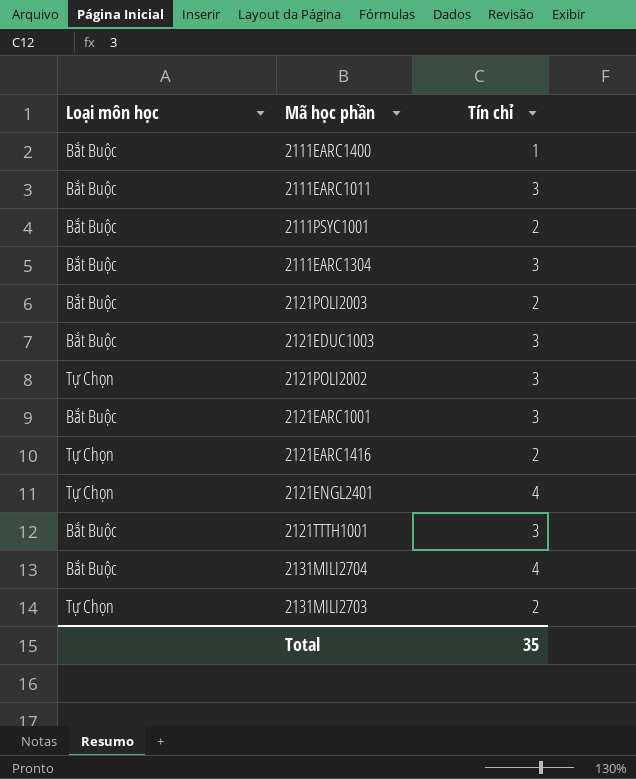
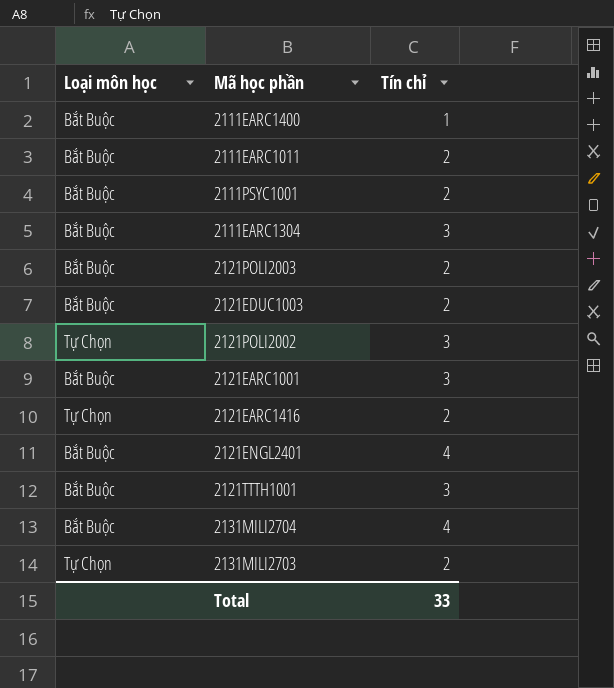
2111EARC1011 | Tín chỉ: 3 -> 2
2121EDUC1003 | Tín chỉ: 3 -> 2
2121ENGL2401 | Loại môn học: Tự Chọn -> Bắt Buộc
Total | Tín chỉ: 35 -> 33

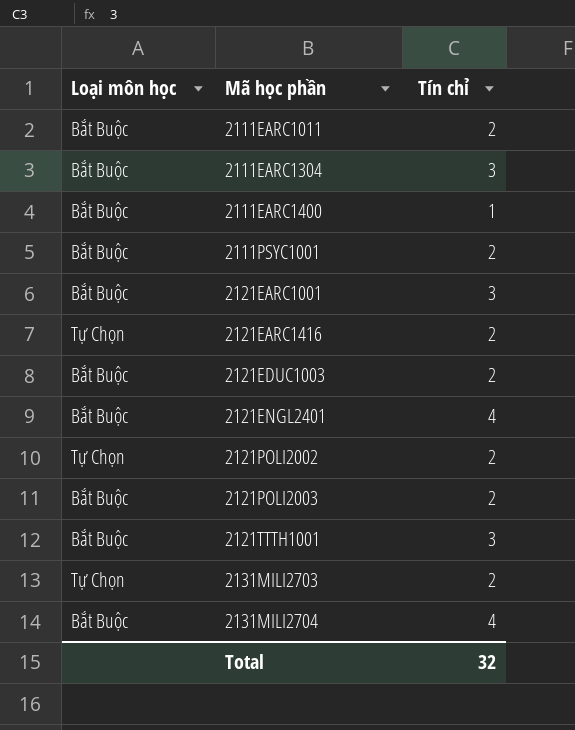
row order: none -> Mã học phần ascending
2121POLI2002 | Tín chỉ: 3 -> 2
Total | Tín chỉ: 33 -> 32

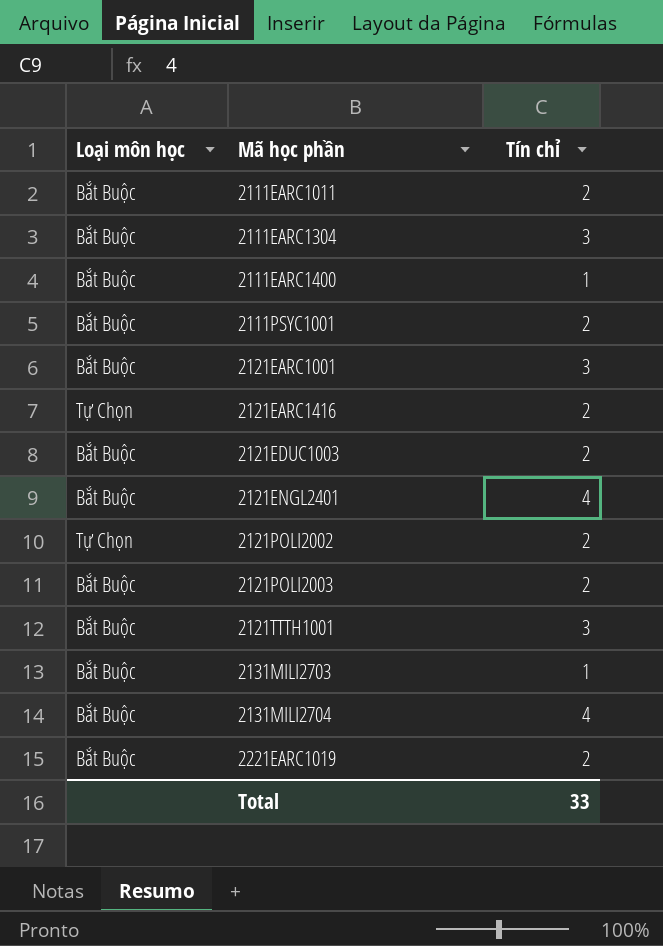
2131MILI2703 | Loại môn học: Tự Chọn -> Bắt Buộc
2131MILI2703 | Tín chỉ: 2 -> 1
row 2221EARC1019: none -> Bắt Buộc | 2
Total | Tín chỉ: 32 -> 33

